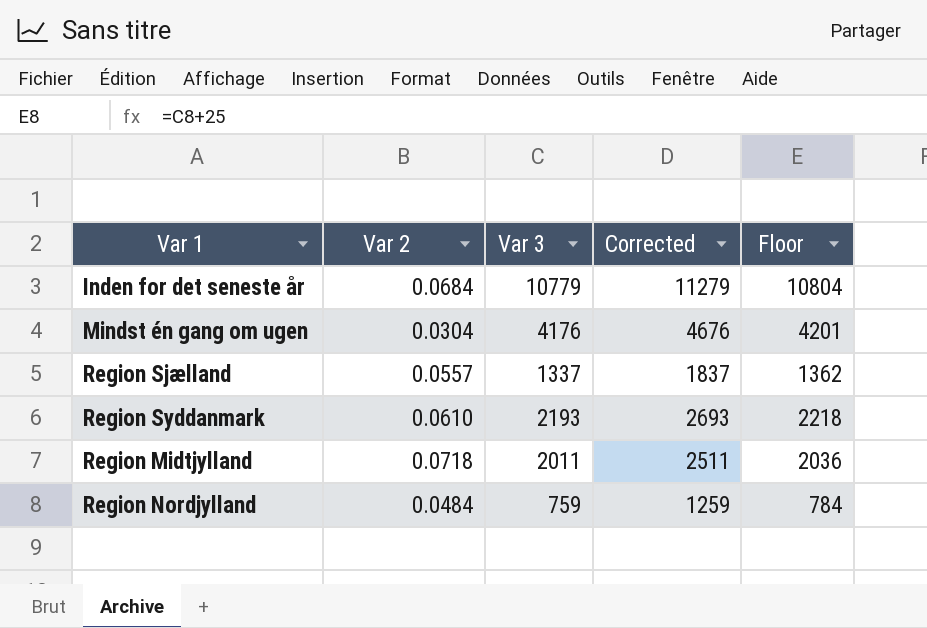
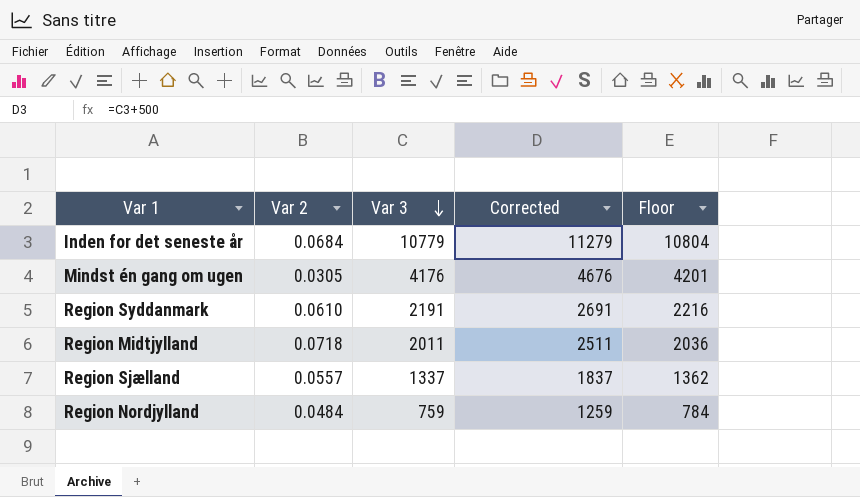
row order: none -> Var 3 descending
Mindst én gang om ugen | Var 2: 0.0304 -> 0.0305
Region Syddanmark | Var 3: 2193 -> 2191
Region Syddanmark | Corrected: 2693 -> 2691
Region Syddanmark | Floor: 2218 -> 2216

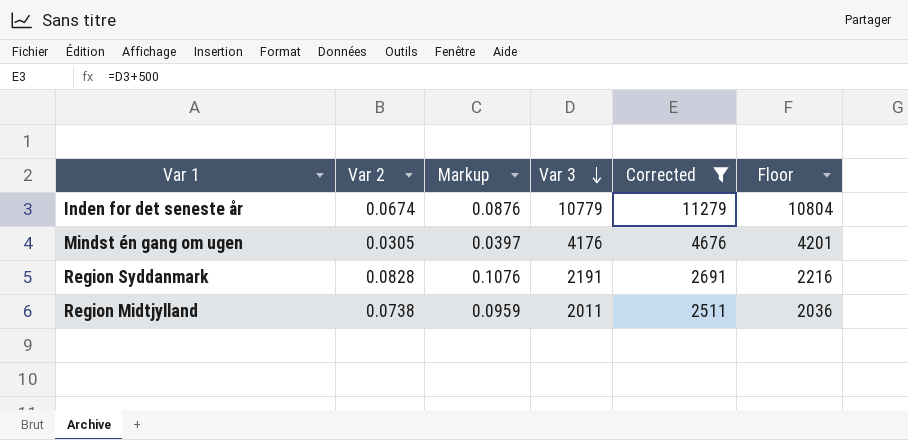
filter: none -> Corrected >= 2511
column Markup | formula: none -> [Var 2] * 1.3
Inden for det seneste år | Var 2: 0.0684 -> 0.0674
Region Syddanmark | Var 2: 0.0610 -> 0.0828
Region Midtjylland | Var 2: 0.0718 -> 0.0738

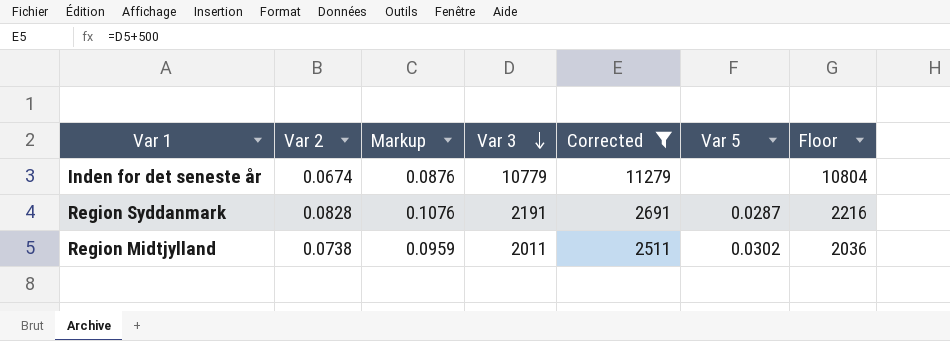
column Var 5 | position: none -> 6
row Mindst én gang om ugen: 0.0305 | 0.0397 | 4176 | 4676 | 4201 -> none

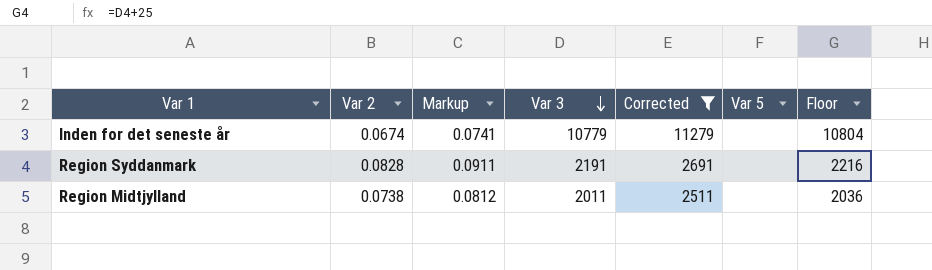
column Markup | formula: [Var 2] * 1.3 -> [Var 2] * 1.1
Region Syddanmark | Var 5: 0.0287 -> none
Region Midtjylland | Var 5: 0.0302 -> none

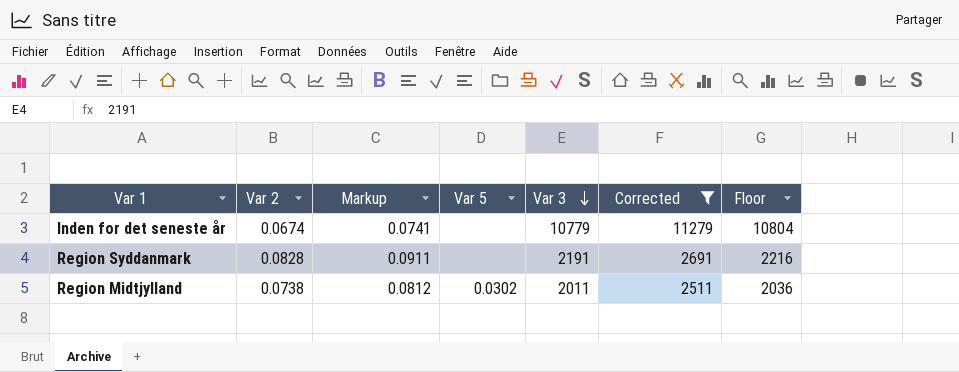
column Var 5 | position: 6 -> 4
Region Midtjylland | Var 5: none -> 0.0302

